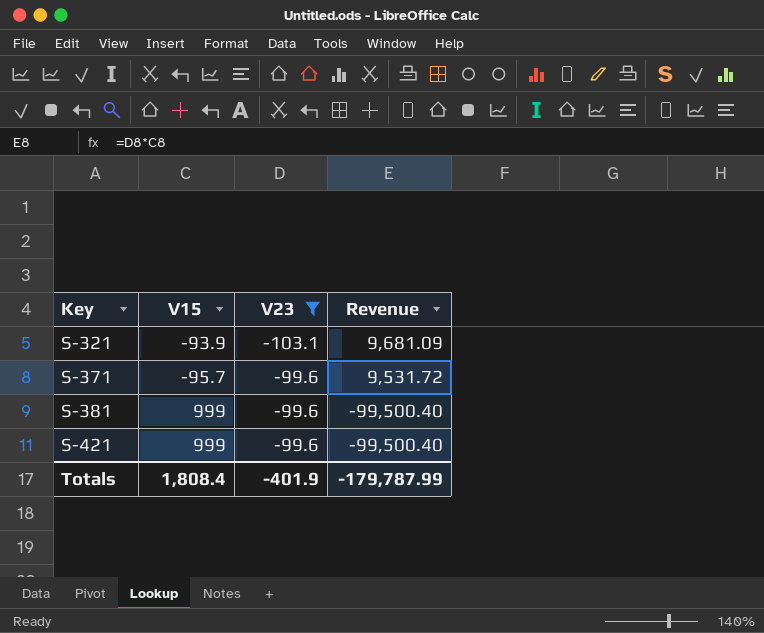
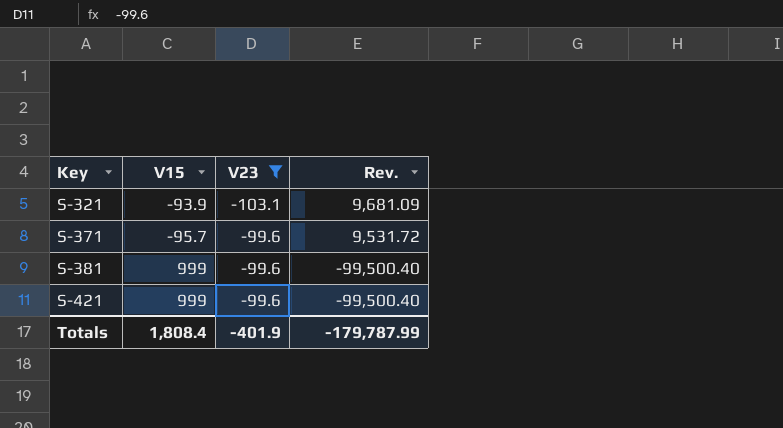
column name: Revenue -> Rev.

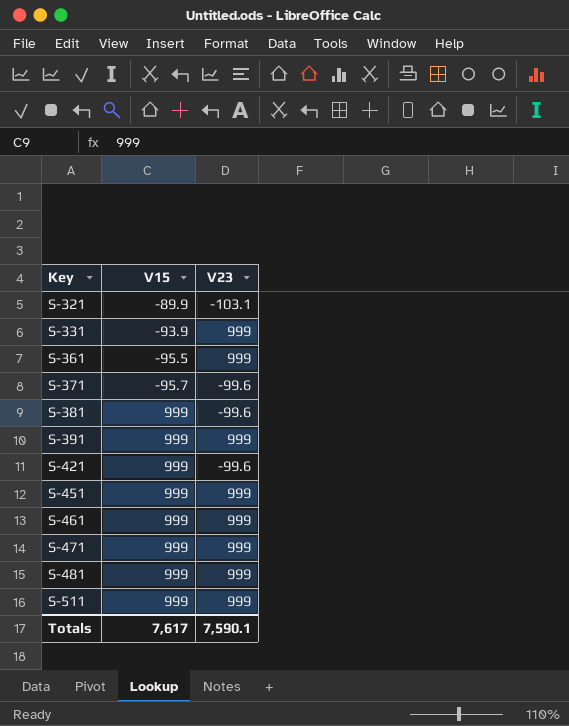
filter: V23 != 999 -> none
column Rev. | formula: [V15] * [V23] -> none
S-321 | V15: -93.9 -> -89.9
Totals | V15: 1,808.4 -> 7,617
Totals | V23: -401.9 -> 7,590.1

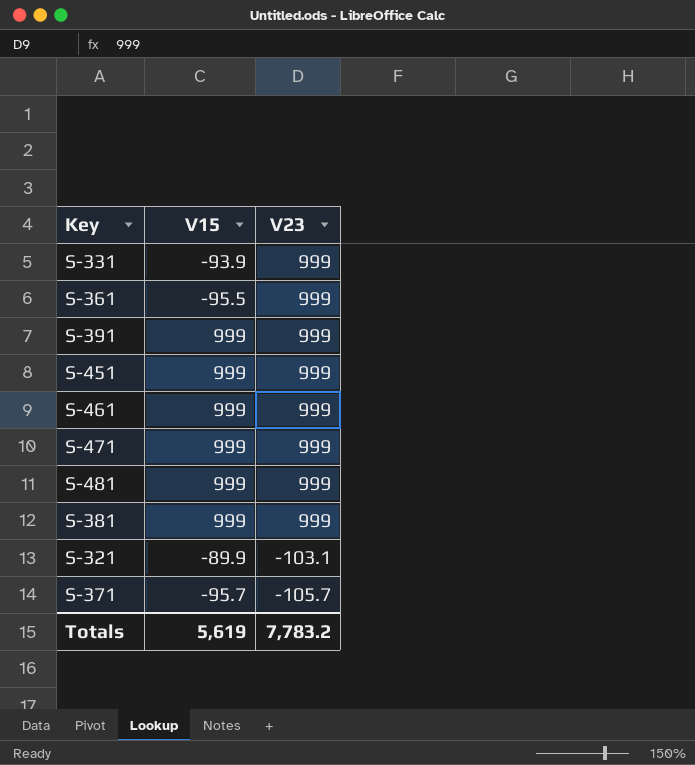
row order: Key ascending -> V23 descending
row S-421: 999 | -99.6 -> none
row S-511: 999 | 999 -> none
S-381 | V23: -99.6 -> 999
S-371 | V23: -99.6 -> -105.7
Totals | V15: 7,617 -> 5,619
Totals | V23: 7,590.1 -> 7,783.2

